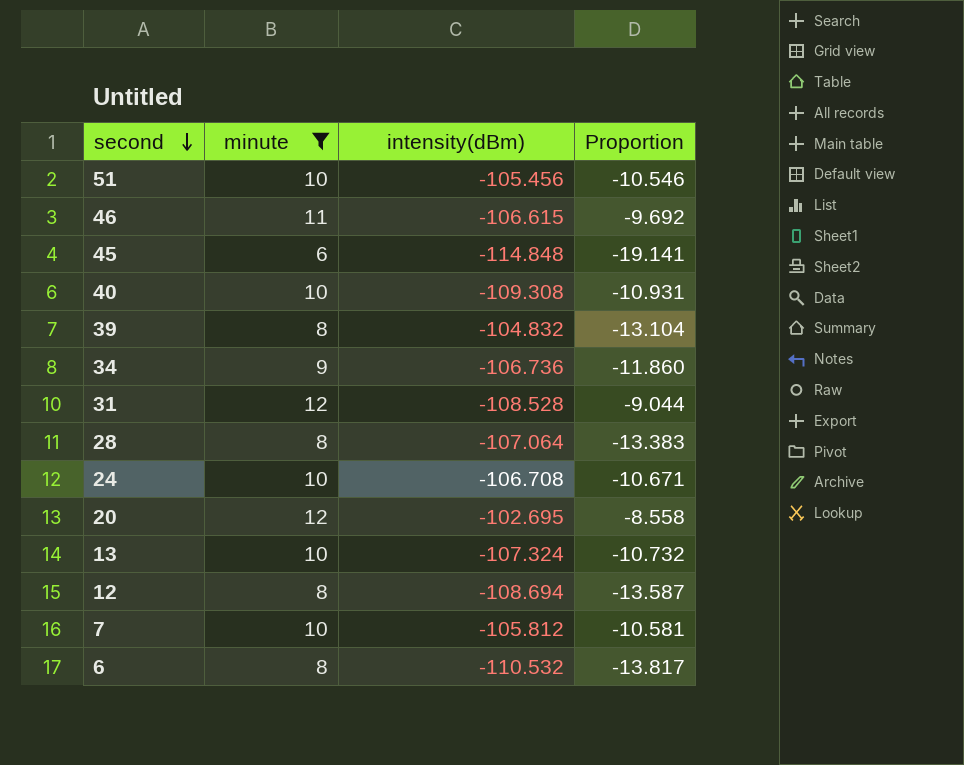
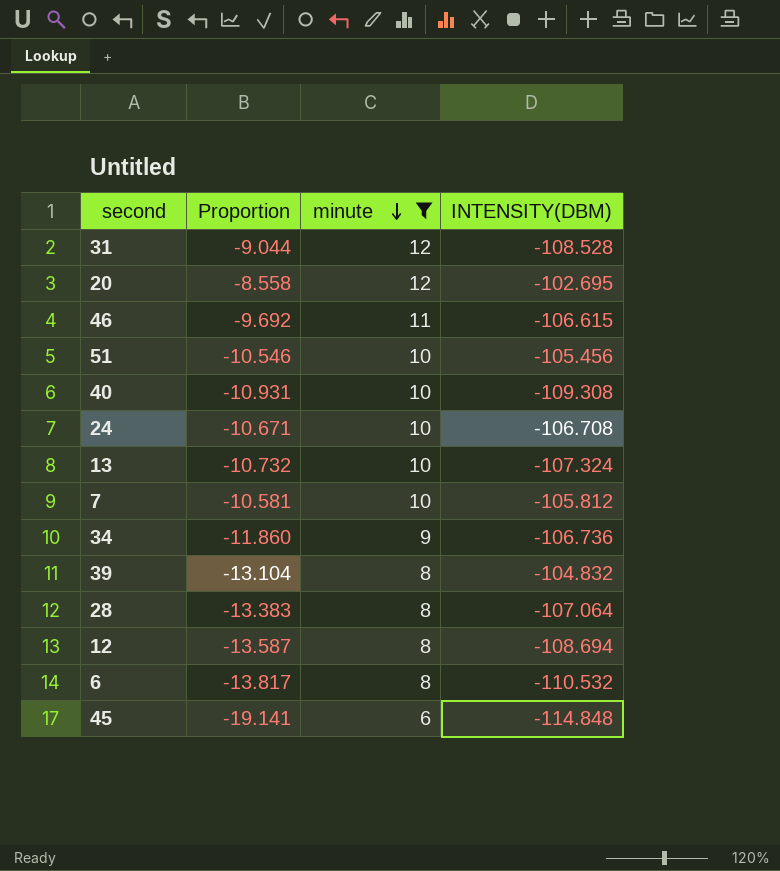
row order: second descending -> minute descending
column Proportion | position: 4 -> 2
column name: intensity(dBm) -> INTENSITY(DBM)

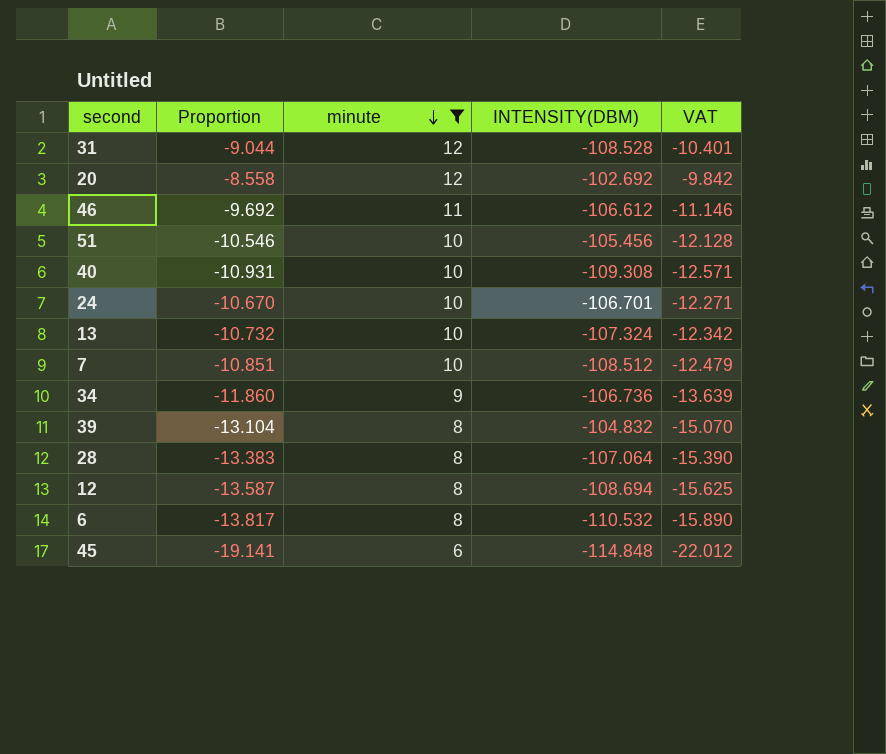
column VAT | formula: none -> [Proportion] * 1.15
20 | INTENSITY(DBM): -102.695 -> -102.692
46 | INTENSITY(DBM): -106.615 -> -106.612
24 | Proportion: -10.671 -> -10.670
24 | INTENSITY(DBM): -106.708 -> -106.701
7 | Proportion: -10.581 -> -10.851
7 | INTENSITY(DBM): -105.812 -> -108.512

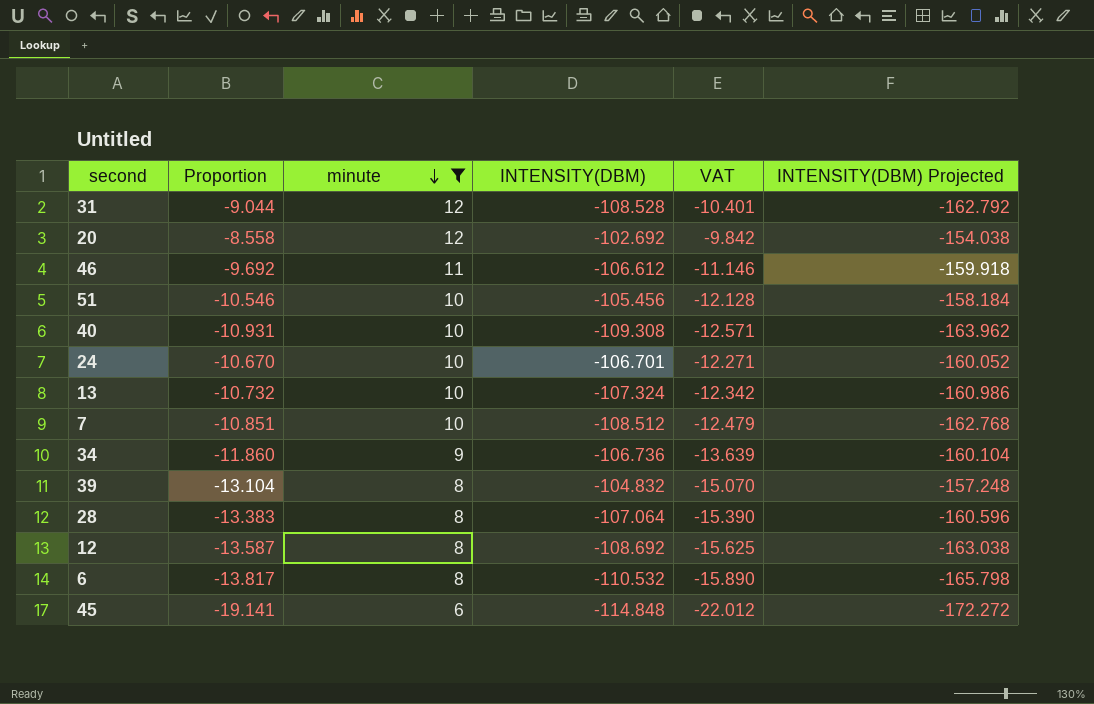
column INTENSITY(DBM) Projected | formula: none -> [INTENSITY(DBM)] * 1.5
12 | INTENSITY(DBM): -108.694 -> -108.692

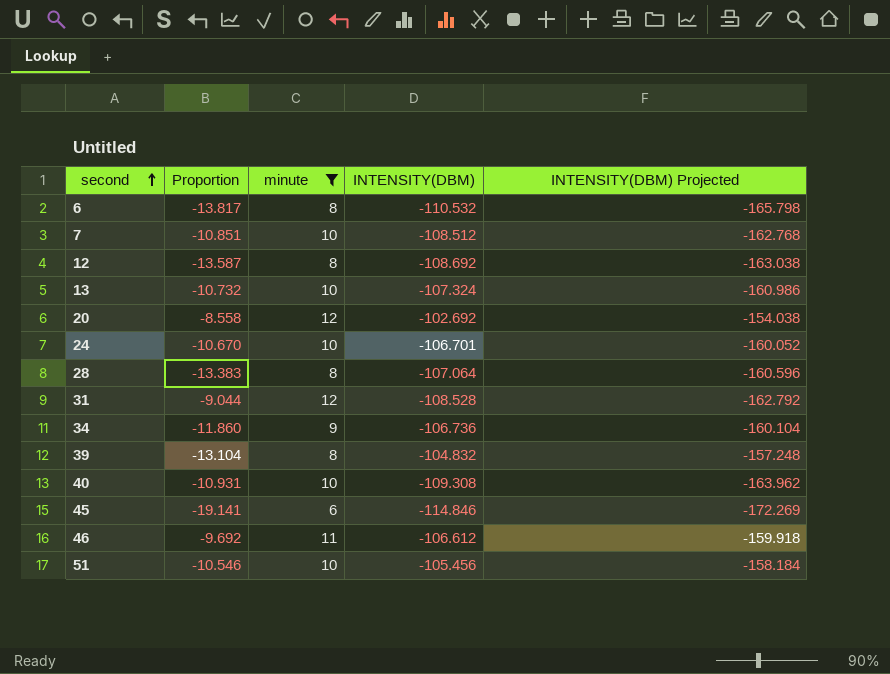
row order: minute descending -> second ascending
column VAT | formula: [Proportion] * 1.15 -> none
45 | INTENSITY(DBM): -114.848 -> -114.846
45 | INTENSITY(DBM) Projected: -172.272 -> -172.269

